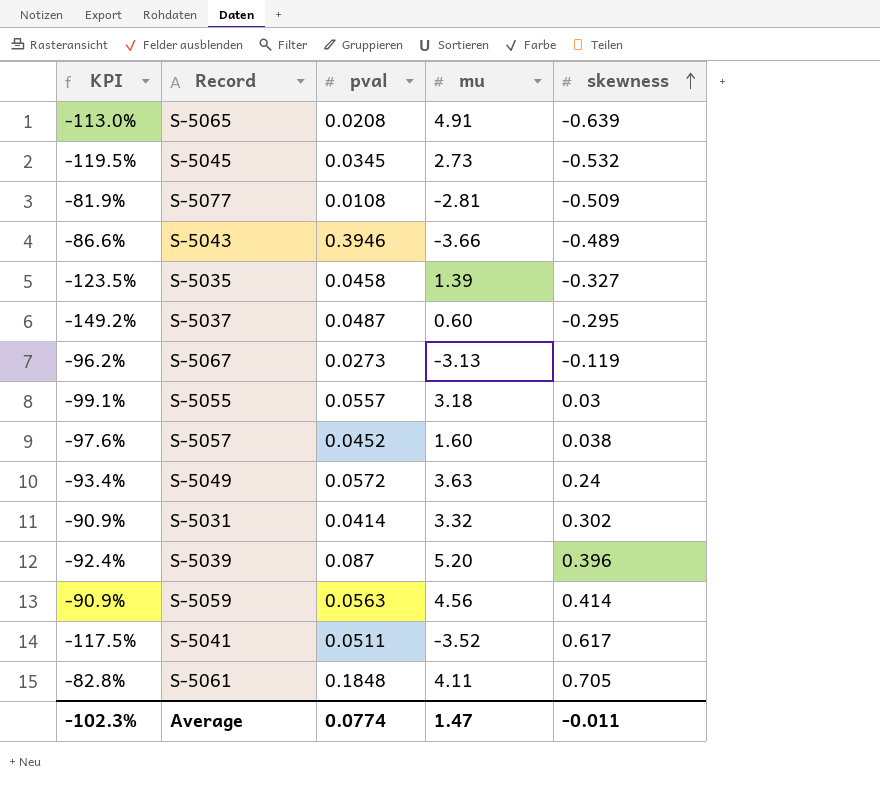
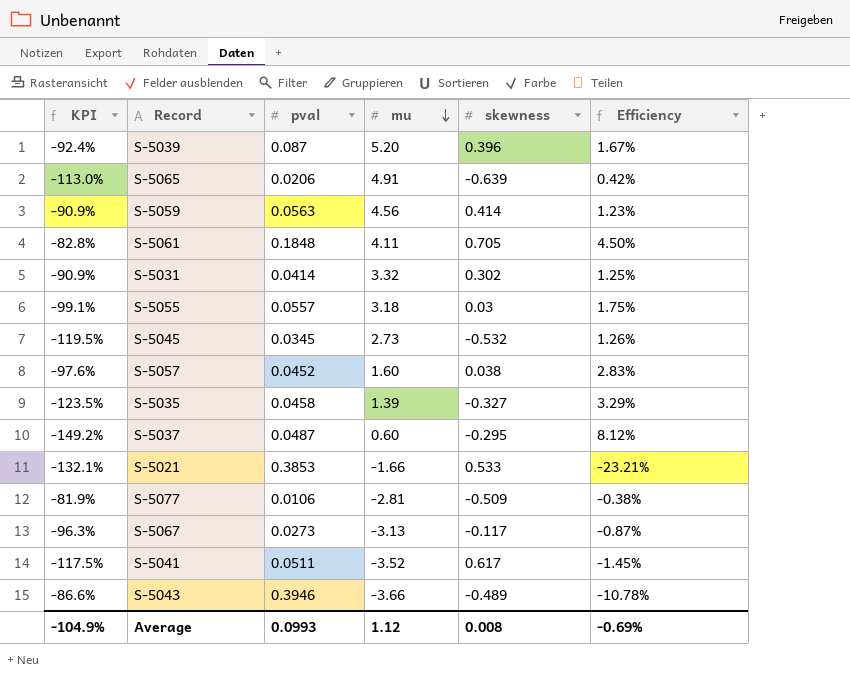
row order: skewness ascending -> mu descending
column Efficiency | formula: none -> [pval] / [mu]
row S-5049: -93.4% | 0.0572 | 3.63 | 0.24 -> none
S-5065 | pval: 0.0208 -> 0.0206
row S-5021: none -> -132.1% | 0.3853 | -1.66 | 0.533 | -23.21%
S-5077 | pval: 0.0108 -> 0.0106
S-5067 | KPI: -96.2% -> -96.3%
S-5067 | skewness: -0.119 -> -0.117
Average | KPI: -102.3% -> -104.9%
Average | pval: 0.0774 -> 0.0993
Average | mu: 1.47 -> 1.12
Average | skewness: -0.011 -> 0.008

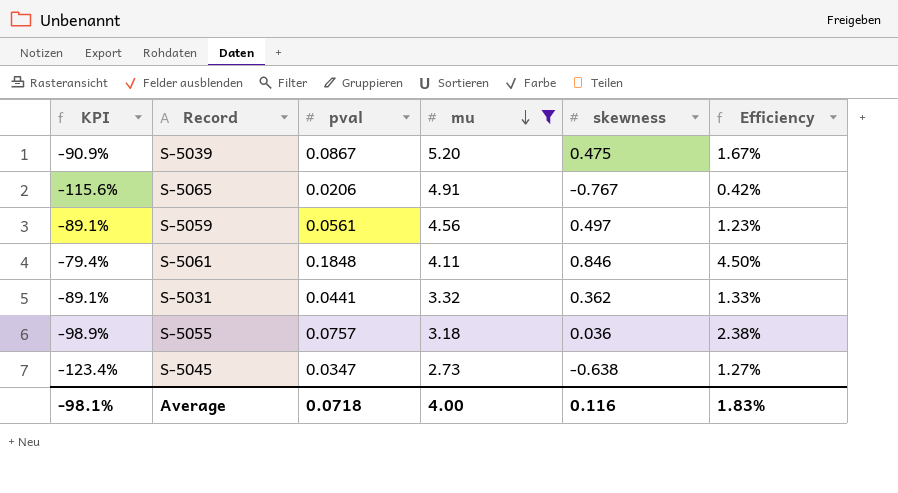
filter: none -> mu >= 2.73
S-5039 | KPI: -92.4% -> -90.9%
S-5039 | pval: 0.087 -> 0.0867
S-5039 | skewness: 0.396 -> 0.475
S-5065 | KPI: -113.0% -> -115.6%
S-5065 | skewness: -0.639 -> -0.767
S-5059 | KPI: -90.9% -> -89.1%
S-5059 | pval: 0.0563 -> 0.0561
S-5059 | skewness: 0.414 -> 0.497
S-5061 | KPI: -82.8% -> -79.4%
S-5061 | skewness: 0.705 -> 0.846
S-5031 | KPI: -90.9% -> -89.1%
S-5031 | pval: 0.0414 -> 0.0441
S-5031 | skewness: 0.302 -> 0.362
S-5031 | Efficiency: 1.25% -> 1.33%
S-5055 | KPI: -99.1% -> -98.9%
S-5055 | pval: 0.0557 -> 0.0757
S-5055 | skewness: 0.03 -> 0.036
S-5055 | Efficiency: 1.75% -> 2.38%
S-5045 | KPI: -119.5% -> -123.4%
S-5045 | pval: 0.0345 -> 0.0347
S-5045 | skewness: -0.532 -> -0.638
S-5045 | Efficiency: 1.26% -> 1.27%
Average | KPI: -104.9% -> -98.1%
Average | pval: 0.0993 -> 0.0718
Average | mu: 1.12 -> 4.00
Average | skewness: 0.008 -> 0.116
Average | Efficiency: -0.69% -> 1.83%

